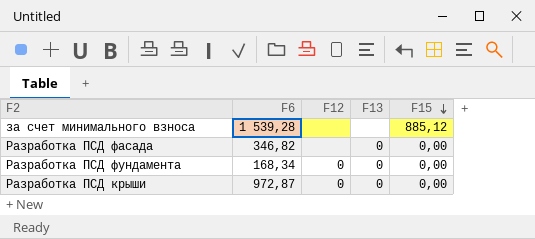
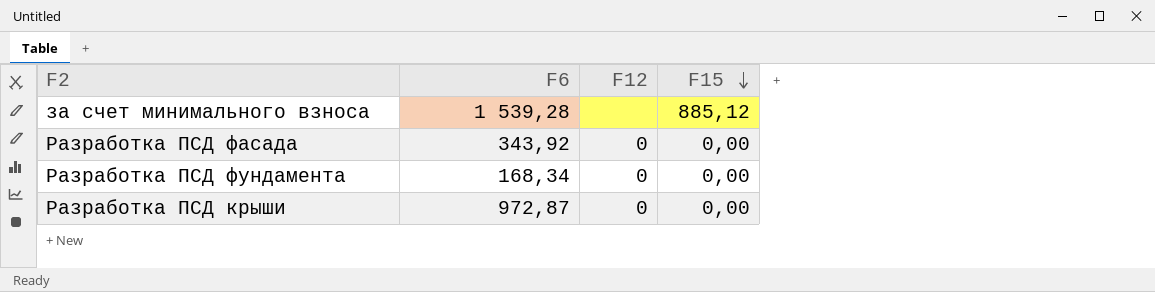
column F13 | position: 4 -> none
Разработка ПСД фасада | F6: 346,82 -> 343,92
Разработка ПСД фасада | F12: none -> 0

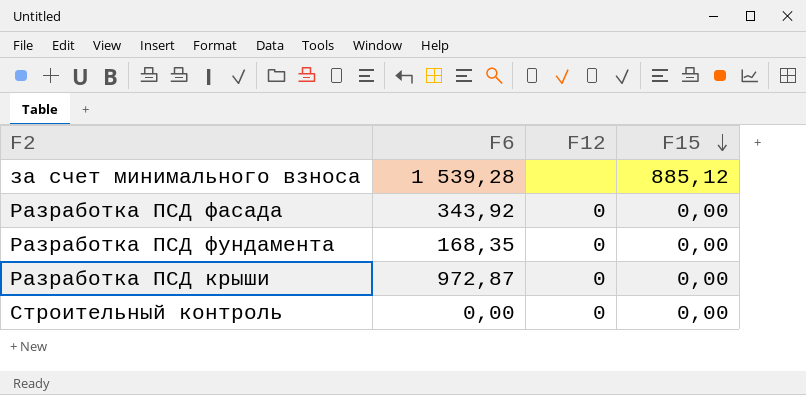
Разработка ПСД фундамента | F6: 168,34 -> 168,35
row Строительный контроль: none -> 0,00 | 0 | 0,00

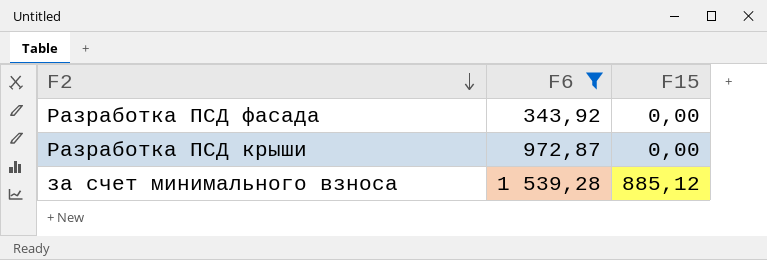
filter: none -> F6 >= 343,92
row order: F15 descending -> F2 descending
column F12 | position: 3 -> none

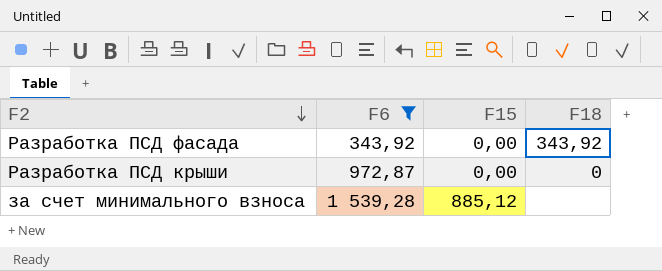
column F18 | position: none -> 4

